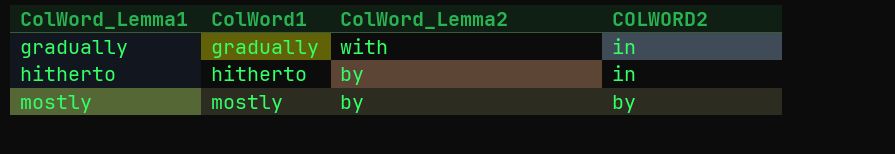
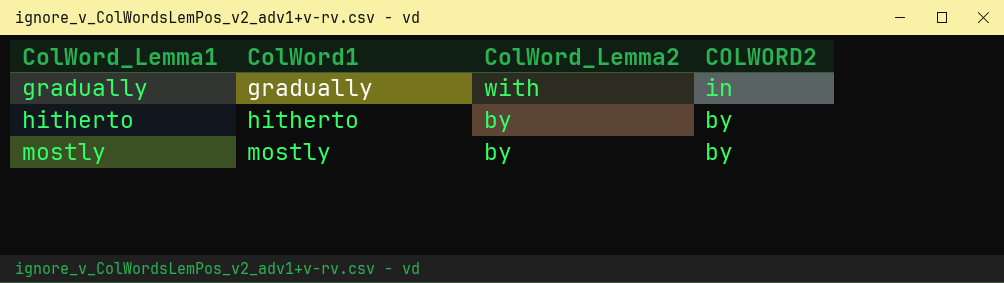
hitherto | COLWORD2: in -> by

